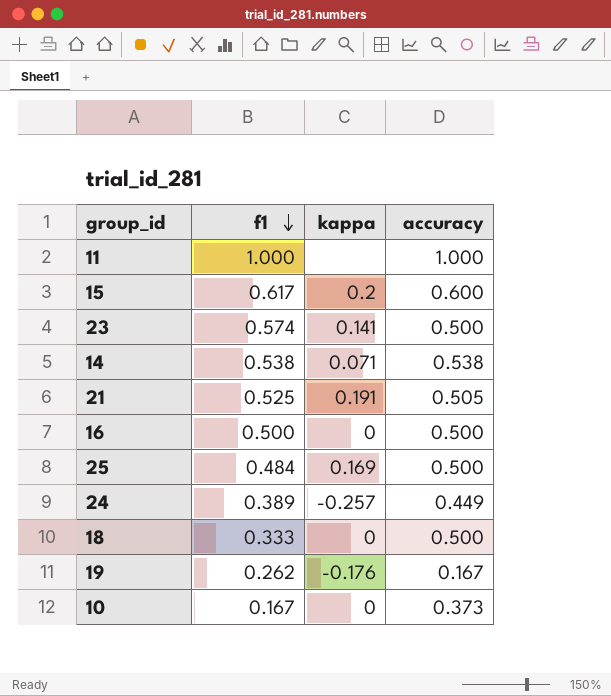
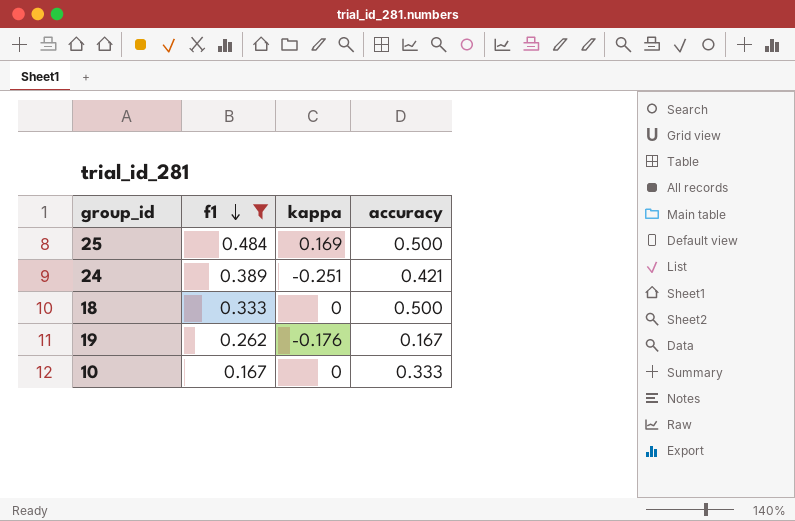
filter: none -> f1 <= 0.484
24 | kappa: -0.257 -> -0.251
24 | accuracy: 0.449 -> 0.421
10 | accuracy: 0.373 -> 0.333

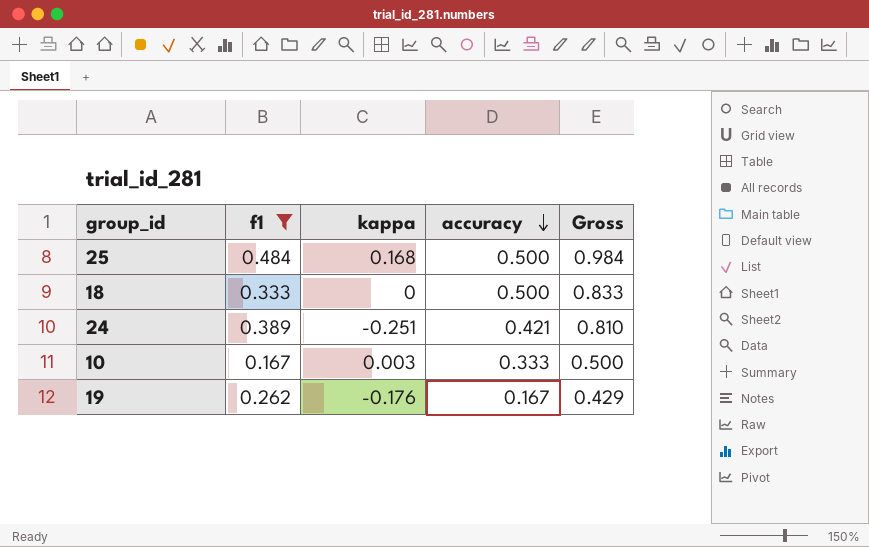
row order: f1 descending -> accuracy descending
column Gross | formula: none -> [f1] + [accuracy]
25 | kappa: 0.169 -> 0.168
10 | kappa: 0 -> 0.003

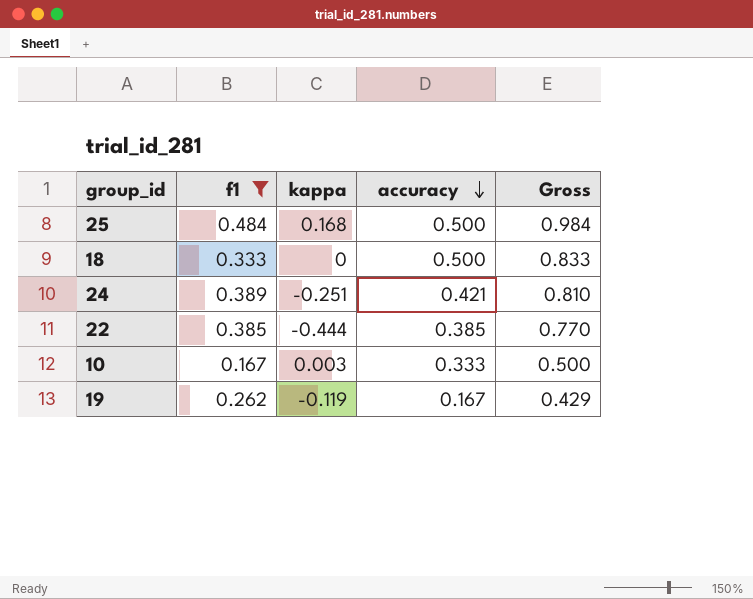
row 22: none -> 0.385 | -0.444 | 0.385 | 0.770
19 | kappa: -0.176 -> -0.119

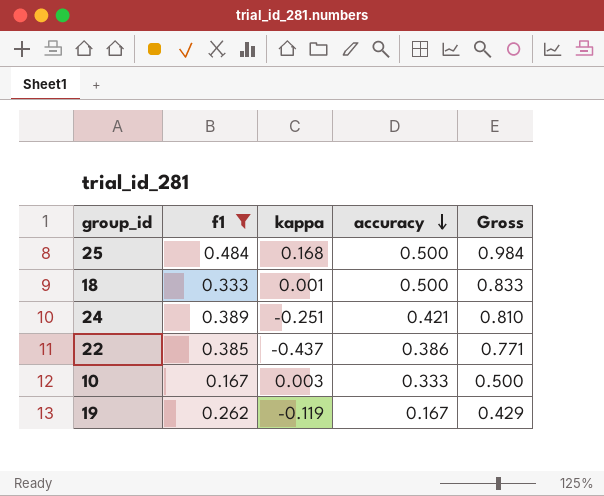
18 | kappa: 0 -> 0.001
22 | kappa: -0.444 -> -0.437
22 | accuracy: 0.385 -> 0.386
22 | Gross: 0.770 -> 0.771

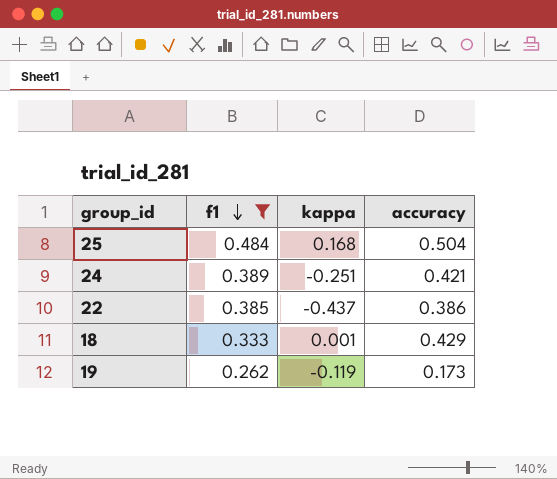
row order: accuracy descending -> f1 descending
column Gross | formula: [f1] + [accuracy] -> none
row 10: 0.167 | 0.003 | 0.333 | 0.500 -> none
25 | accuracy: 0.500 -> 0.504
18 | accuracy: 0.500 -> 0.429
19 | accuracy: 0.167 -> 0.173

